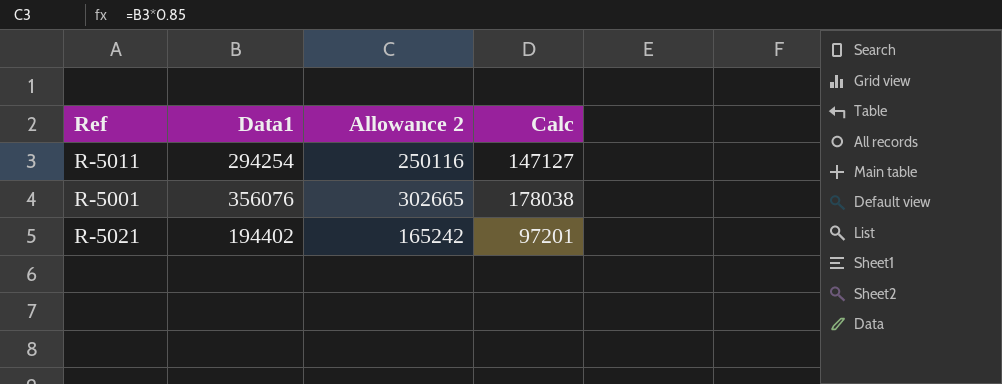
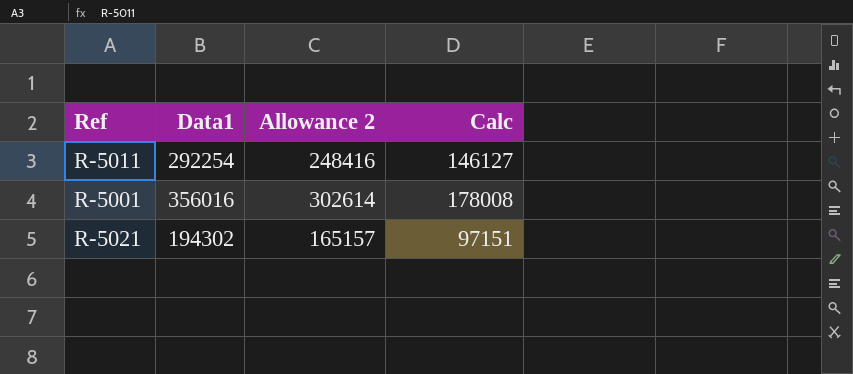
R-5011 | Data1: 294254 -> 292254
R-5011 | Allowance 2: 250116 -> 248416
R-5011 | Calc: 147127 -> 146127
R-5001 | Data1: 356076 -> 356016
R-5001 | Allowance 2: 302665 -> 302614
R-5001 | Calc: 178038 -> 178008
R-5021 | Data1: 194402 -> 194302
R-5021 | Allowance 2: 165242 -> 165157
R-5021 | Calc: 97201 -> 97151

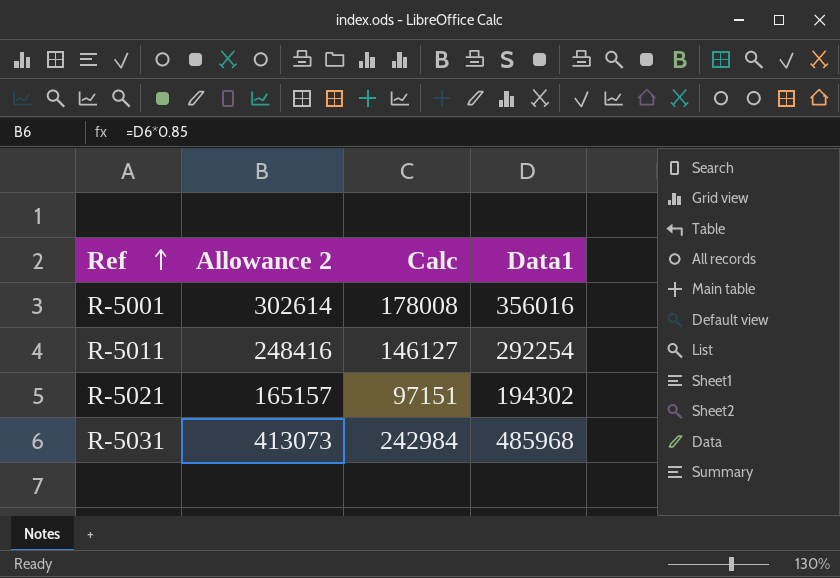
row order: none -> Ref ascending
column Data1 | position: 2 -> 4
row R-5031: none -> 413073 | 242984 | 485968

